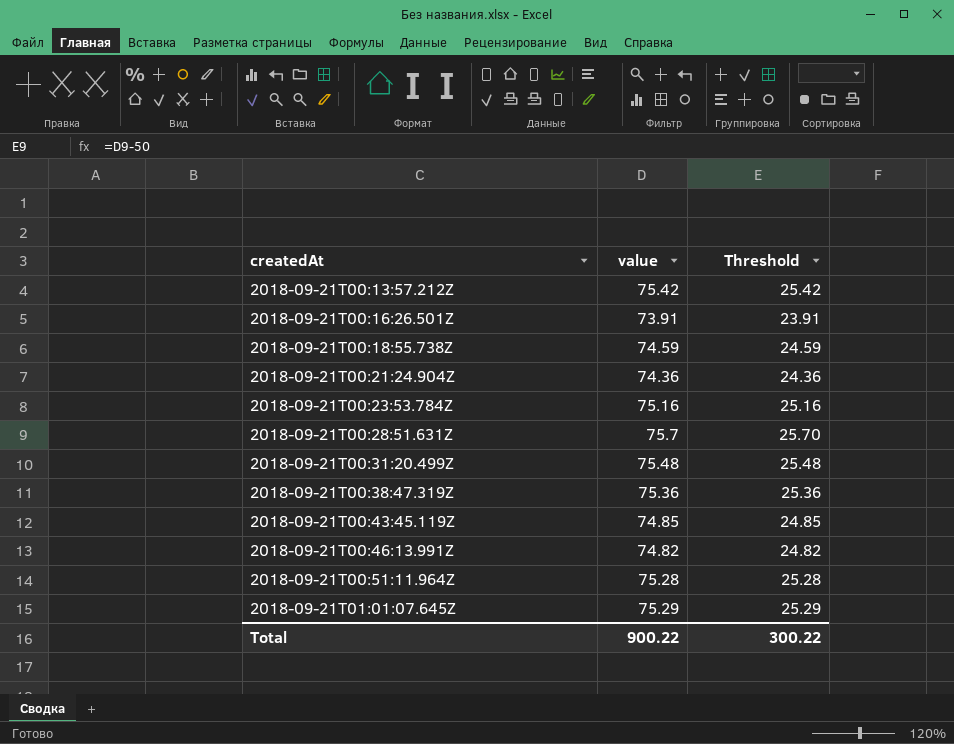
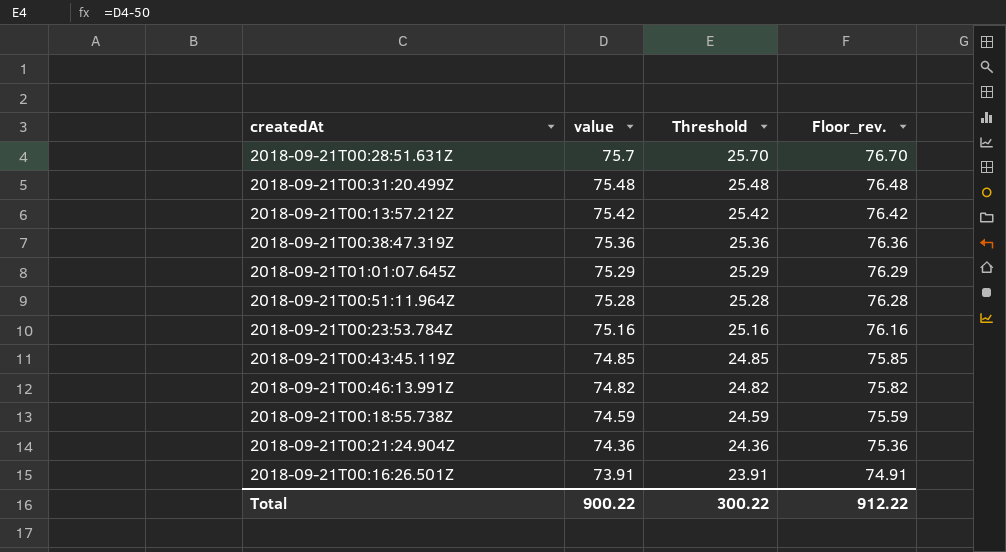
row order: createdAt ascending -> value descending
column Floor_rev. | formula: none -> [value] + 1

